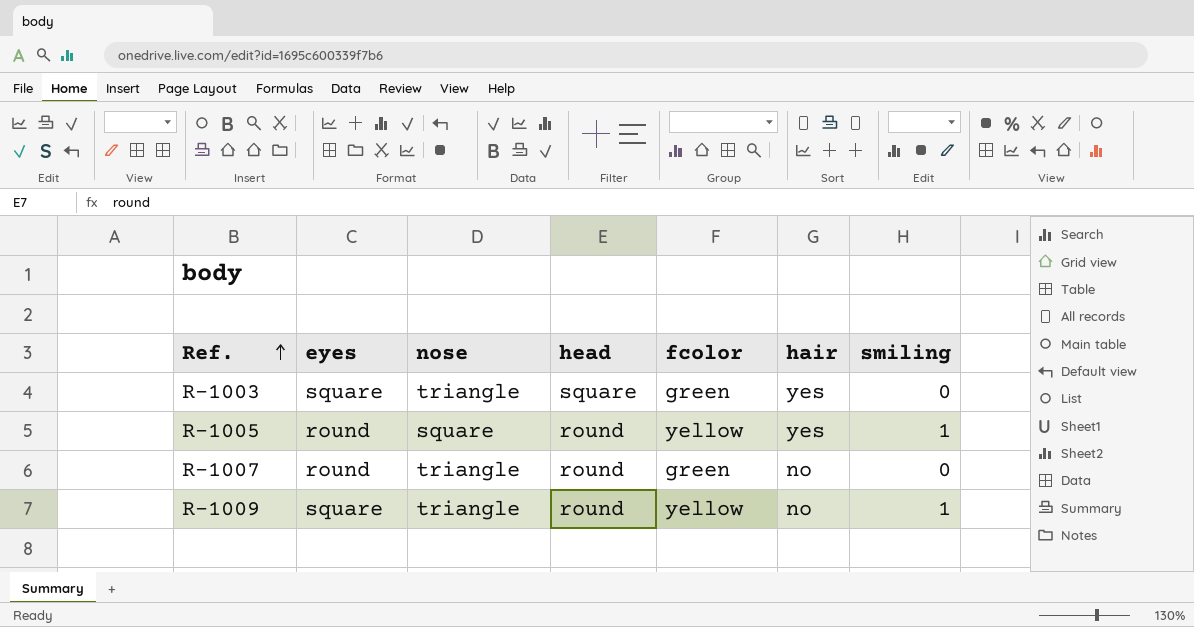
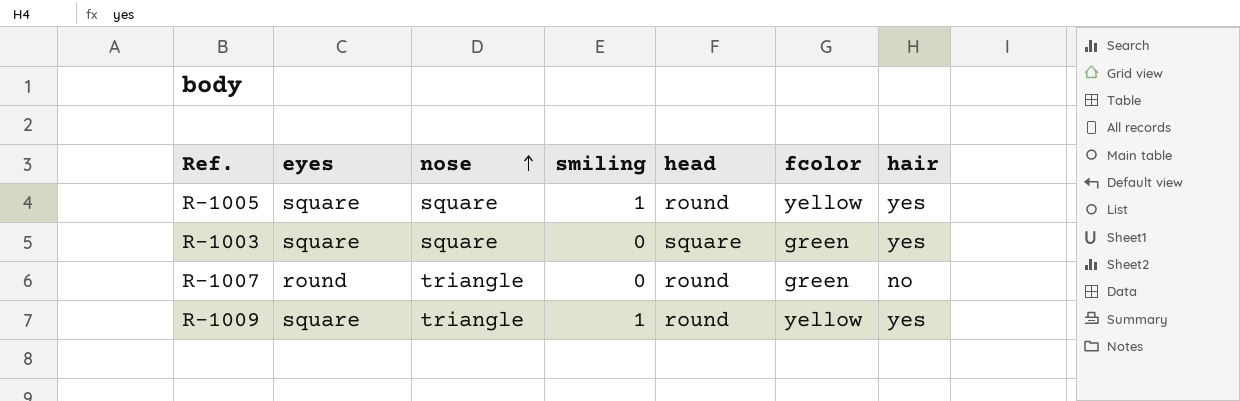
row order: Ref. ascending -> nose ascending
column smiling | position: 7 -> 4
R-1005 | eyes: round -> square
R-1003 | nose: triangle -> square
R-1009 | hair: no -> yes

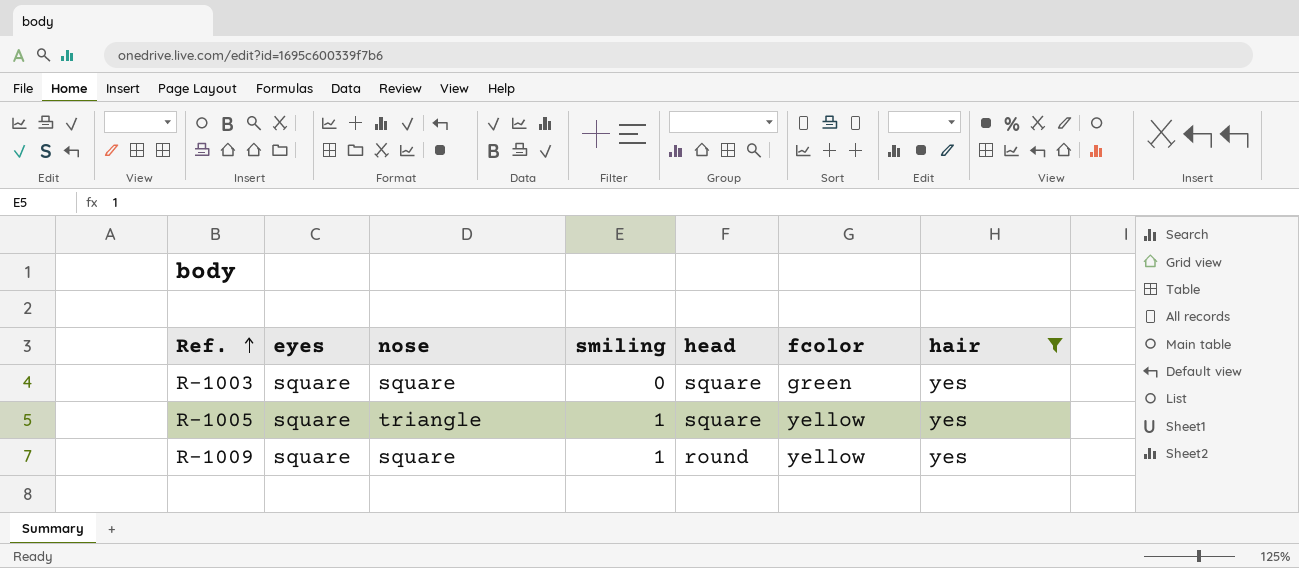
filter: none -> hair = yes
row order: nose ascending -> Ref. ascending
R-1005 | nose: square -> triangle
R-1005 | head: round -> square
R-1009 | nose: triangle -> square

